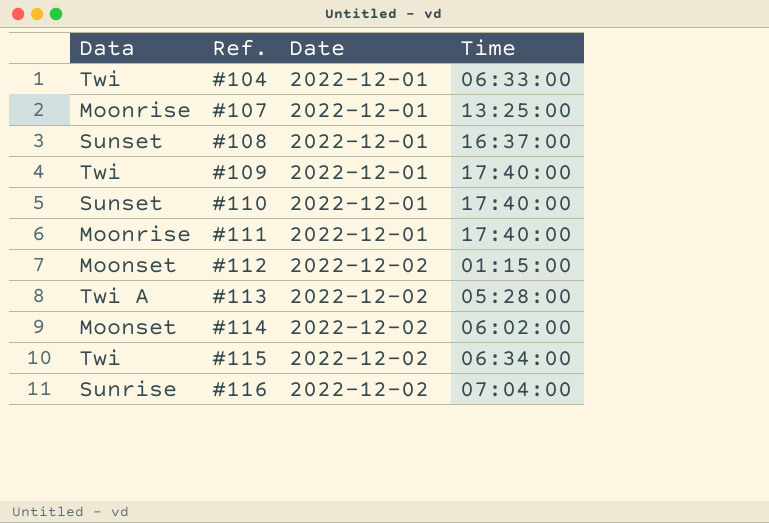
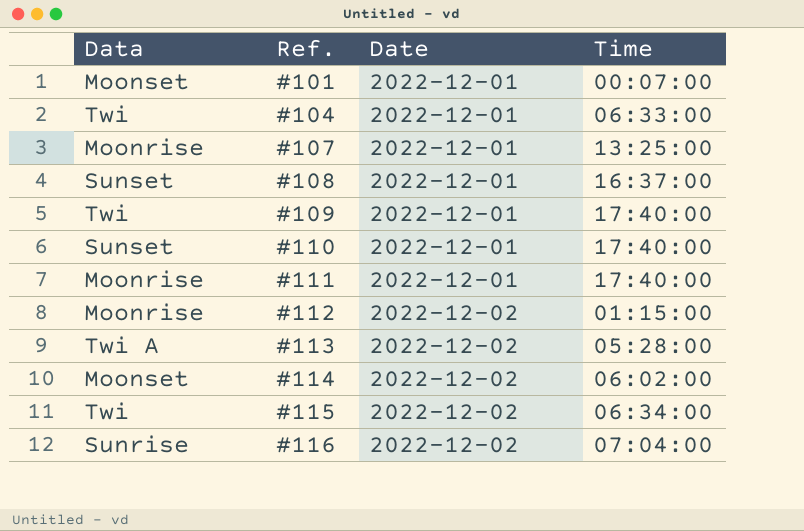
row #101: none -> Moonset | 2022-12-01 | 00:07:00
#112 | Data: Moonset -> Moonrise

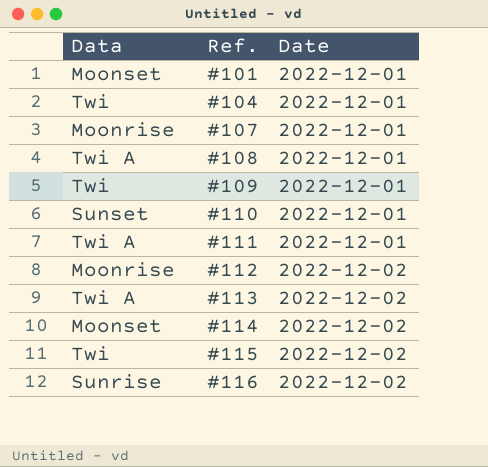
column Time | position: 4 -> none
#108 | Data: Sunset -> Twi A
#111 | Data: Moonrise -> Twi A

